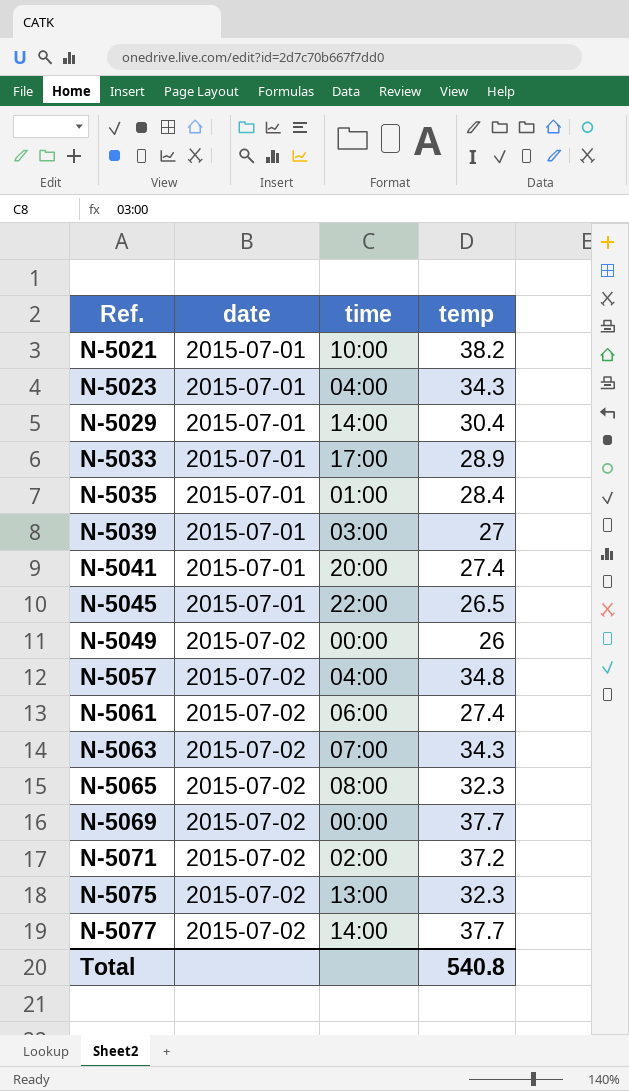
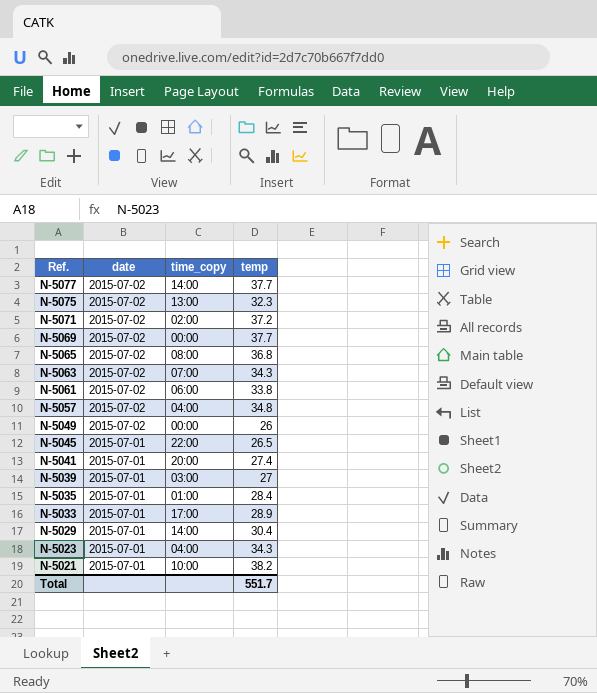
row order: Ref. ascending -> Ref. descending
column name: time -> time_copy
N-5065 | temp: 32.3 -> 36.8
N-5061 | temp: 27.4 -> 33.8
Total | temp: 540.8 -> 551.7

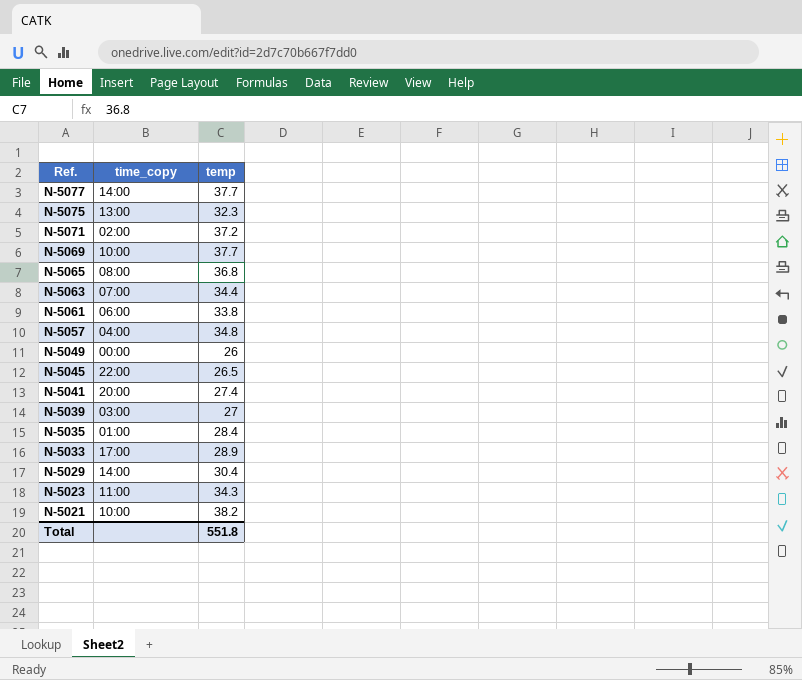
column date | position: 2 -> none
N-5069 | time_copy: 00:00 -> 10:00
N-5063 | temp: 34.3 -> 34.4
N-5023 | time_copy: 04:00 -> 11:00
Total | temp: 551.7 -> 551.8

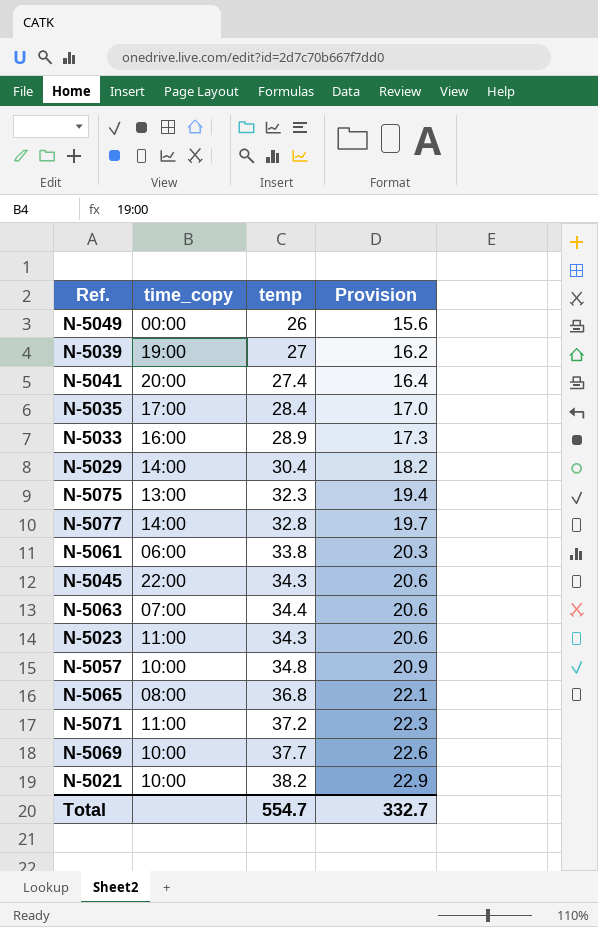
row order: Ref. descending -> Provision ascending
column Provision | formula: none -> [temp] * 0.6
N-5039 | time_copy: 03:00 -> 19:00
N-5035 | time_copy: 01:00 -> 17:00
N-5033 | time_copy: 17:00 -> 16:00
N-5077 | temp: 37.7 -> 32.8
N-5045 | temp: 26.5 -> 34.3
N-5057 | time_copy: 04:00 -> 10:00
N-5071 | time_copy: 02:00 -> 11:00
Total | temp: 551.8 -> 554.7

